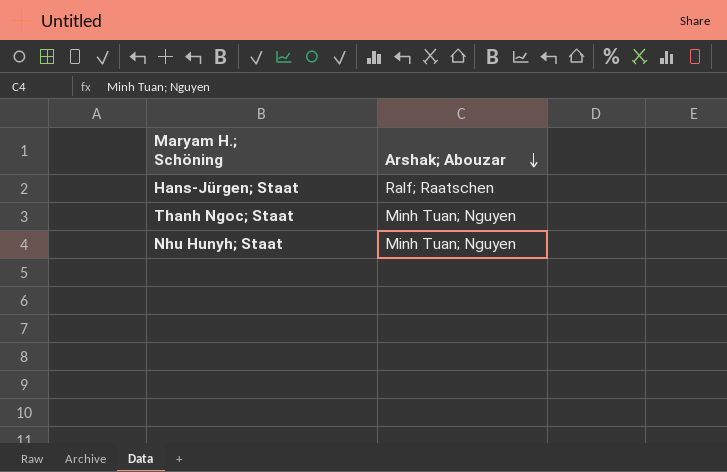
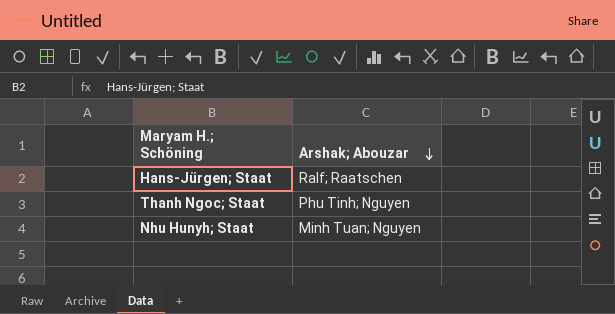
Thanh Ngoc; Staat | Arshak; Abouzar: Minh Tuan; Nguyen -> Phu Tinh; Nguyen

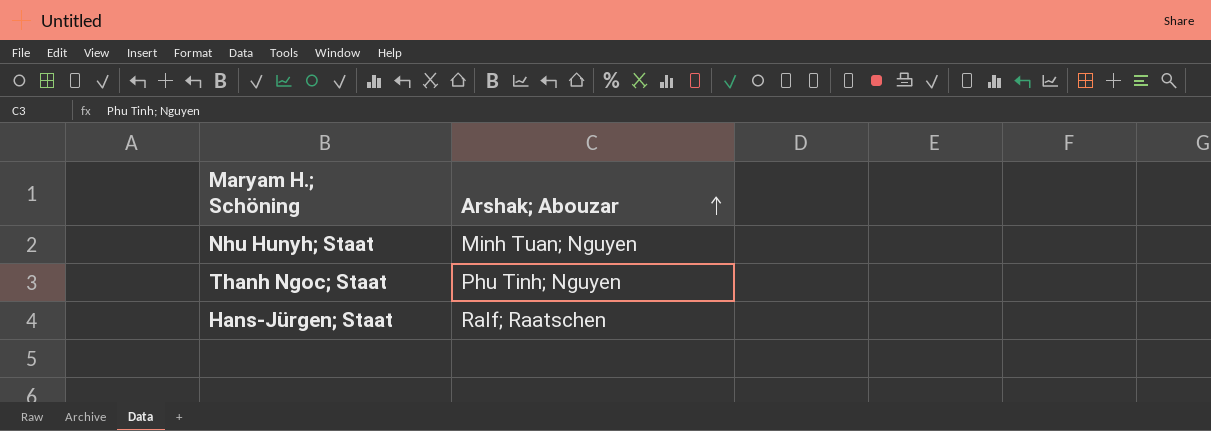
row order: Arshak; Abouzar descending -> Arshak; Abouzar ascending

